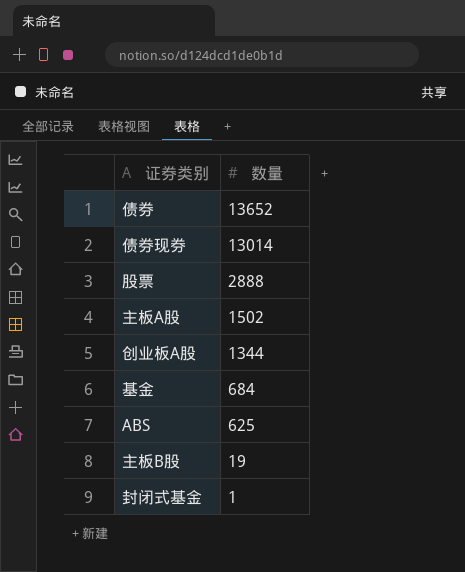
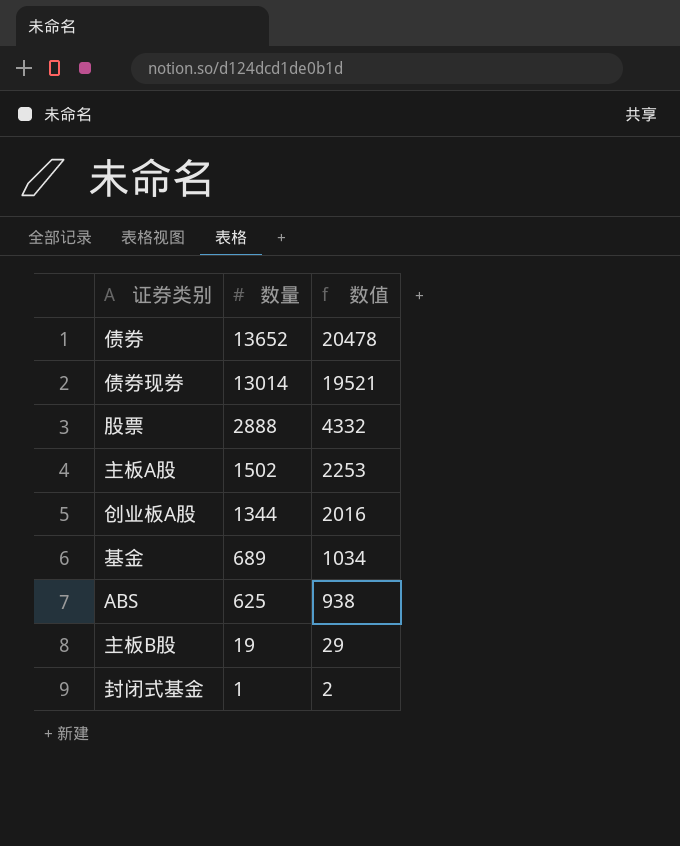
column 数值 | formula: none -> [数量] * 1.5
基金 | 数量: 684 -> 689

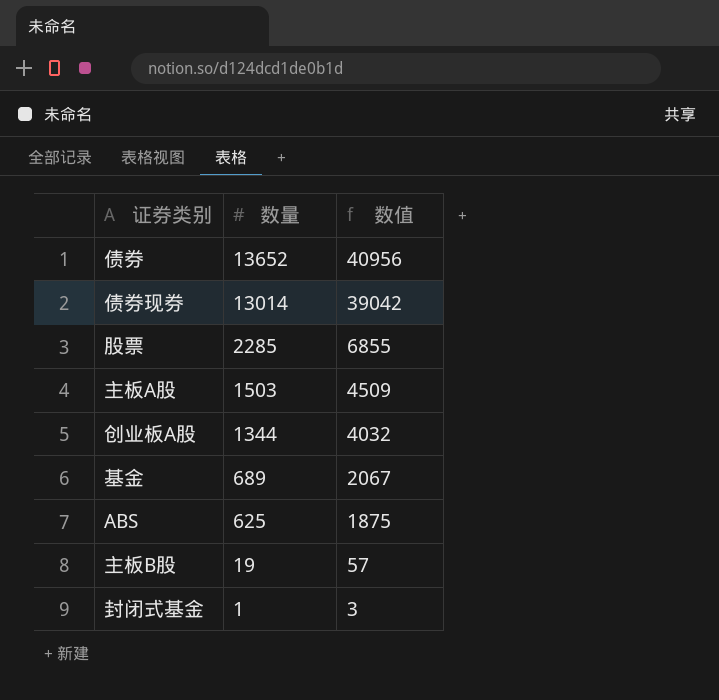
column 数值 | formula: [数量] * 1.5 -> [数量] * 3
股票 | 数量: 2888 -> 2285
主板A股 | 数量: 1502 -> 1503

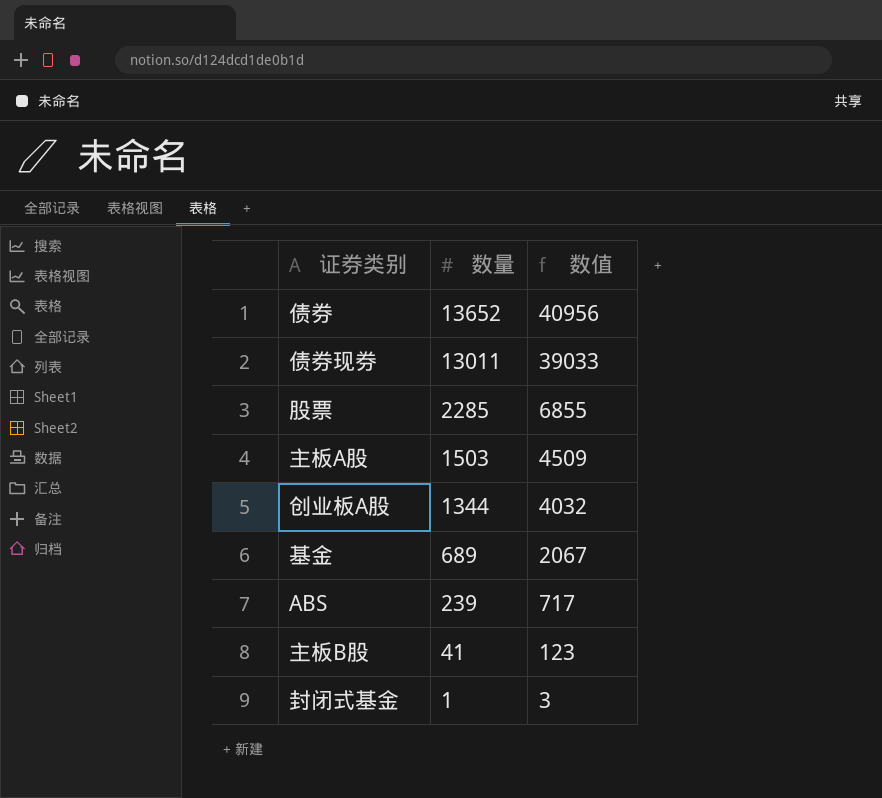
债券现券 | 数量: 13014 -> 13011
债券现券 | 数值: 39042 -> 39033
ABS | 数量: 625 -> 239
ABS | 数值: 1875 -> 717
主板B股 | 数量: 19 -> 41
主板B股 | 数值: 57 -> 123

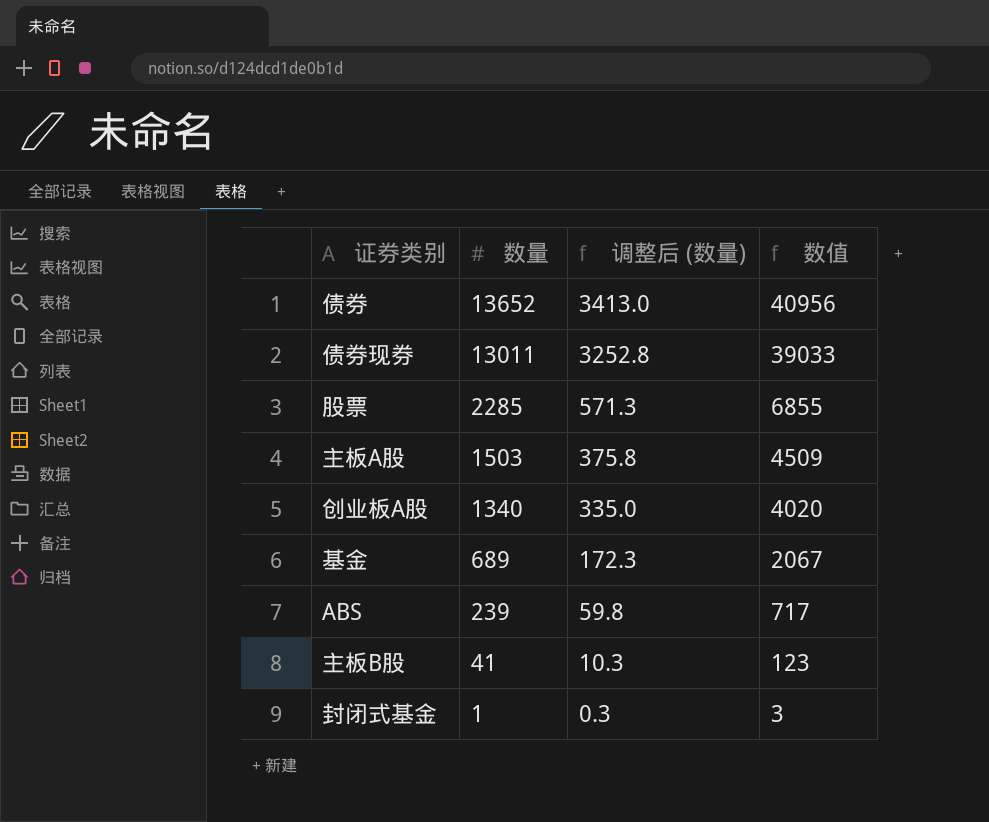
column 调整后 (数量) | formula: none -> [数量] * 0.25
创业板A股 | 数量: 1344 -> 1340
创业板A股 | 数值: 4032 -> 4020

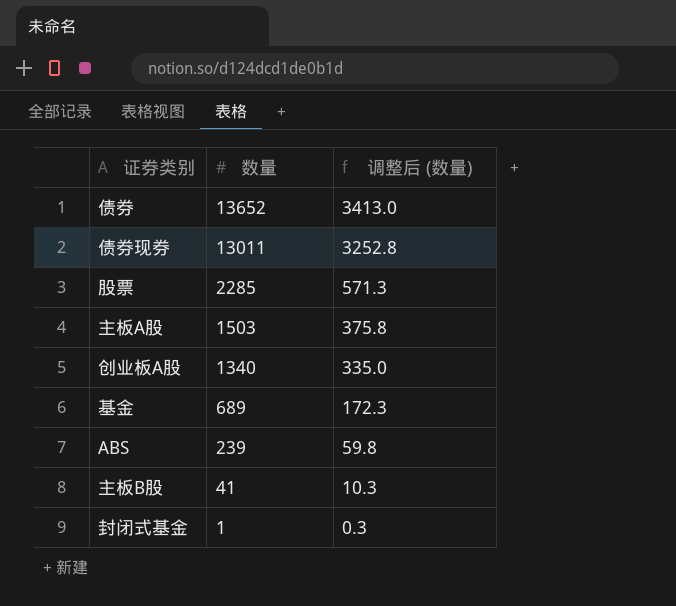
column 数值 | formula: [数量] * 3 -> none

